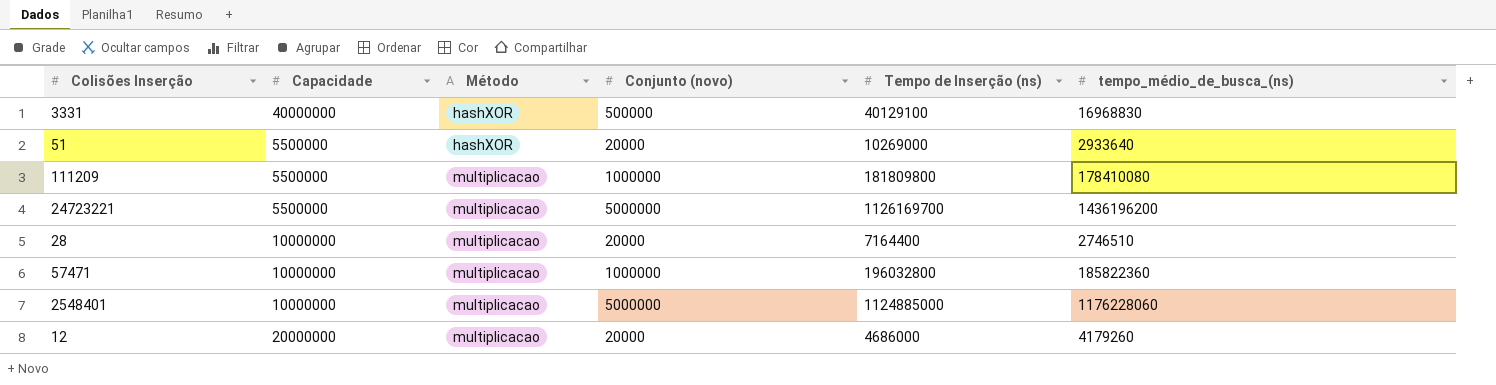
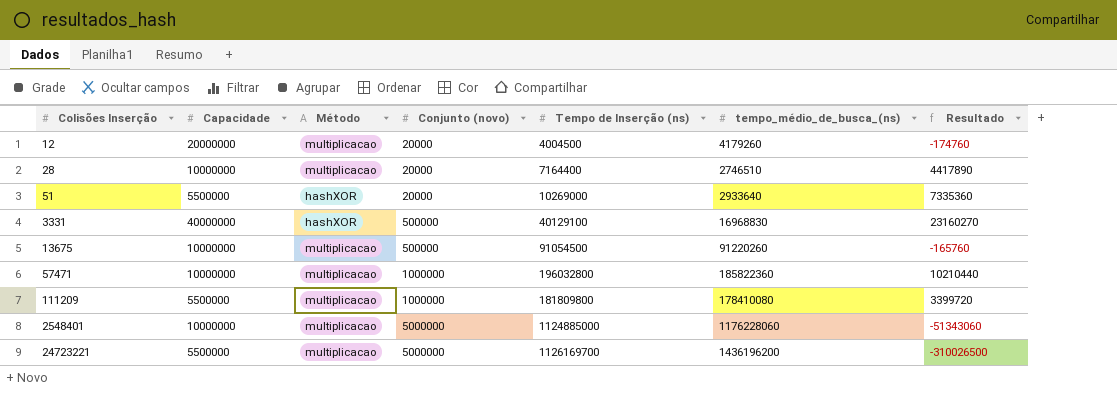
row order: Método ascending -> Colisões Inserção ascending
column Resultado | formula: none -> [Tempo de Inserção (ns)] - [tempo_médio_de_busca_(ns)]
12 | Tempo de Inserção (ns): 4686000 -> 4004500
row 13675: none -> 10000000 | multiplicacao | 500000 | 91054500 | 91220260 | -165760

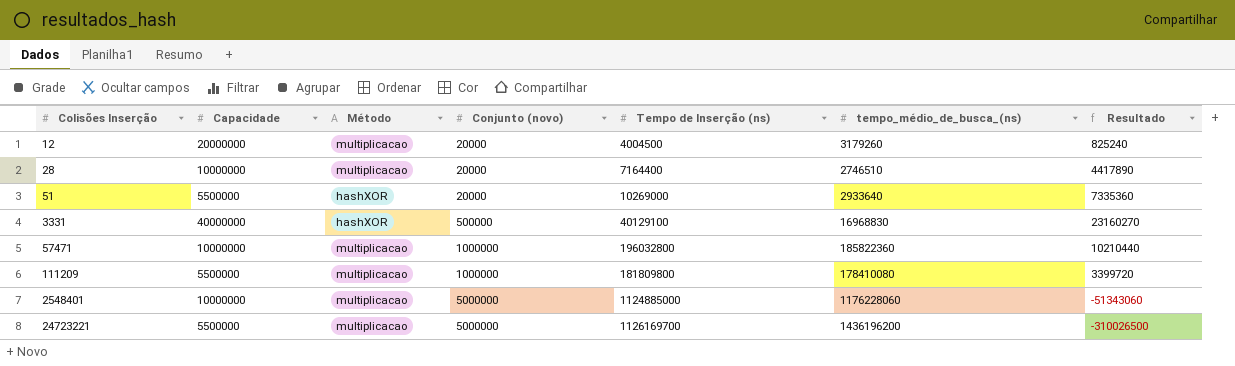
row 13675: 10000000 | multiplicacao | 500000 | 91054500 | 91220260 | -165760 -> none
12 | tempo_médio_de_busca_(ns): 4179260 -> 3179260
12 | Resultado: -174760 -> 825240

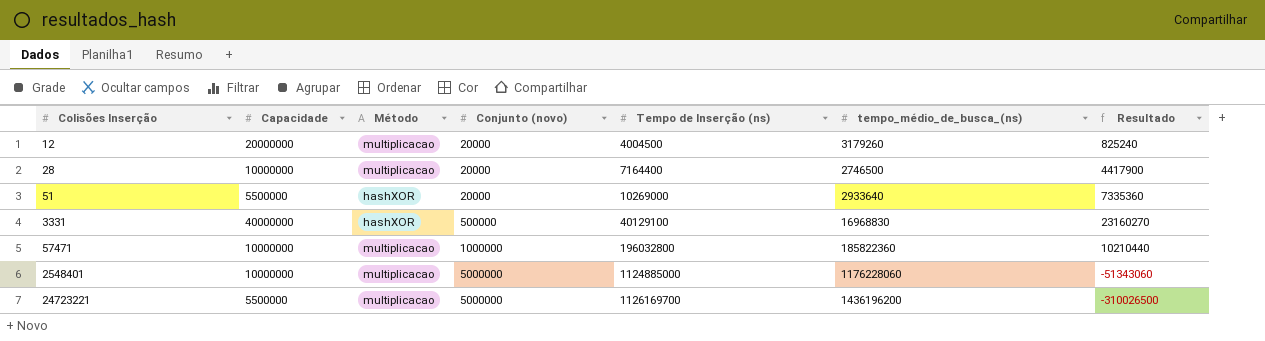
row 111209: 5500000 | multiplicacao | 1000000 | 181809800 | 178410080 | 3399720 -> none
28 | tempo_médio_de_busca_(ns): 2746510 -> 2746500
28 | Resultado: 4417890 -> 4417900

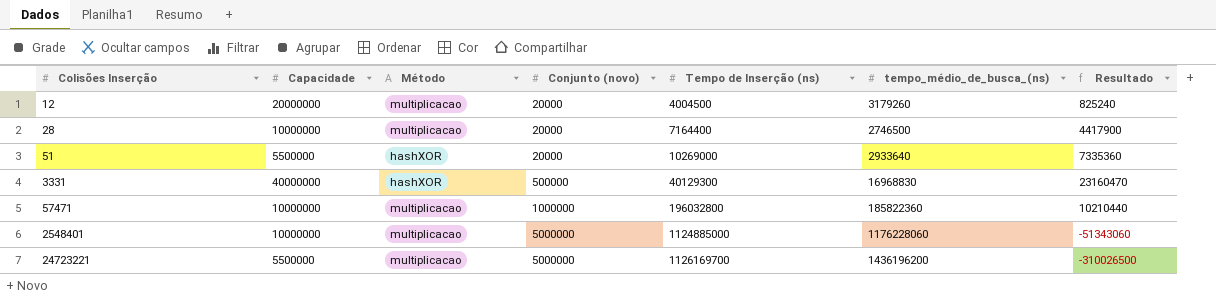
3331 | Tempo de Inserção (ns): 40129100 -> 40129300
3331 | Resultado: 23160270 -> 23160470

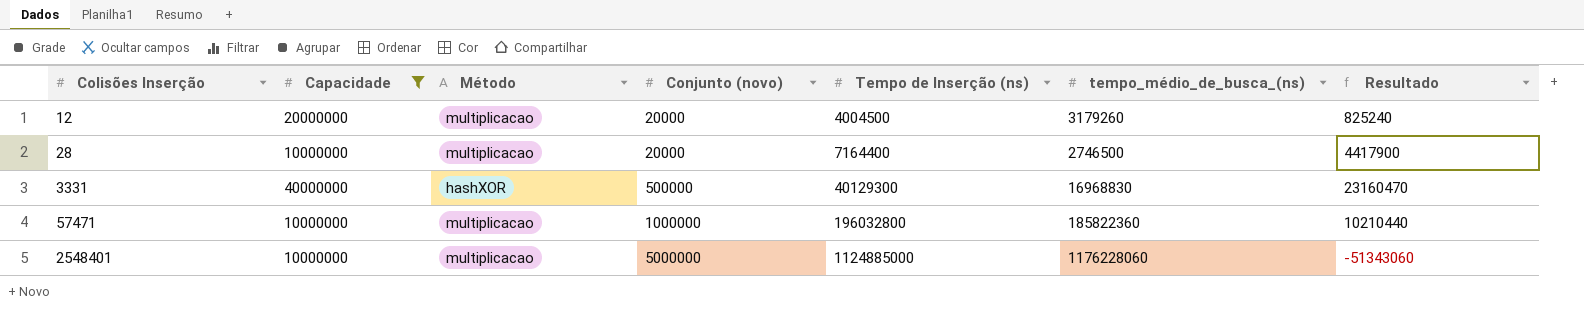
filter: none -> Capacidade != 5500000

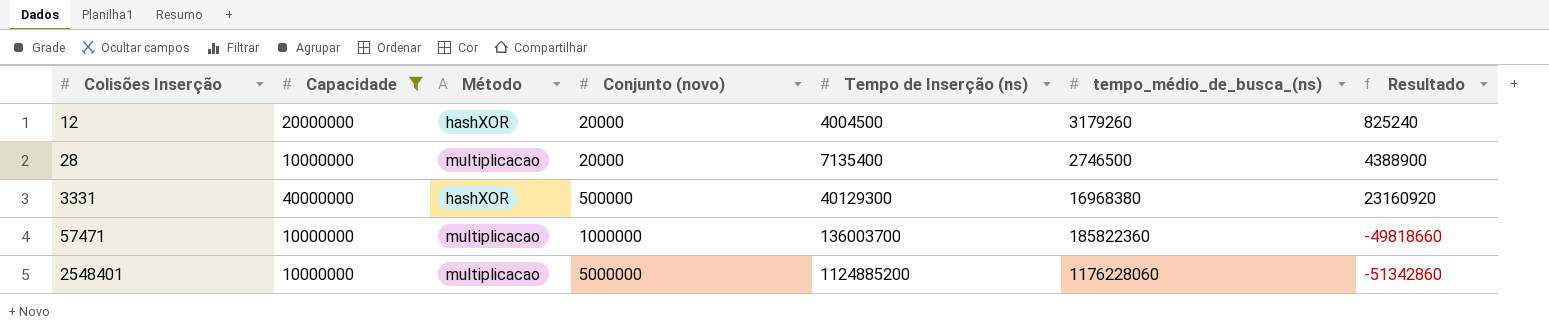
12 | Método: multiplicacao -> hashXOR
28 | Tempo de Inserção (ns): 7164400 -> 7135400
28 | Resultado: 4417900 -> 4388900
3331 | tempo_médio_de_busca_(ns): 16968830 -> 16968380
3331 | Resultado: 23160470 -> 23160920
57471 | Tempo de Inserção (ns): 196032800 -> 136003700
57471 | Resultado: 10210440 -> -49818660
2548401 | Tempo de Inserção (ns): 1124885000 -> 1124885200
2548401 | Resultado: -51343060 -> -51342860

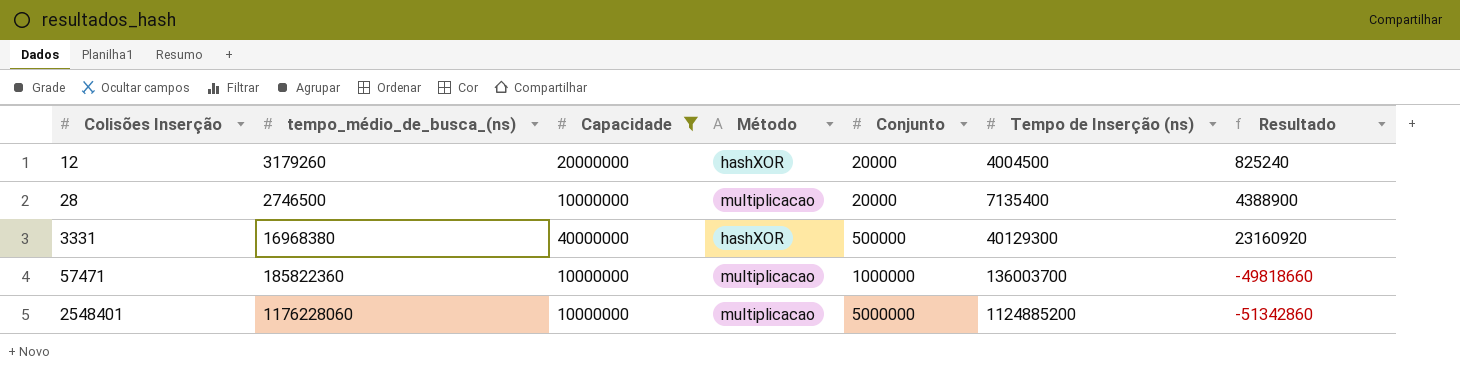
column tempo_médio_de_busca_(ns) | position: 6 -> 2
column name: Conjunto (novo) -> Conjunto

